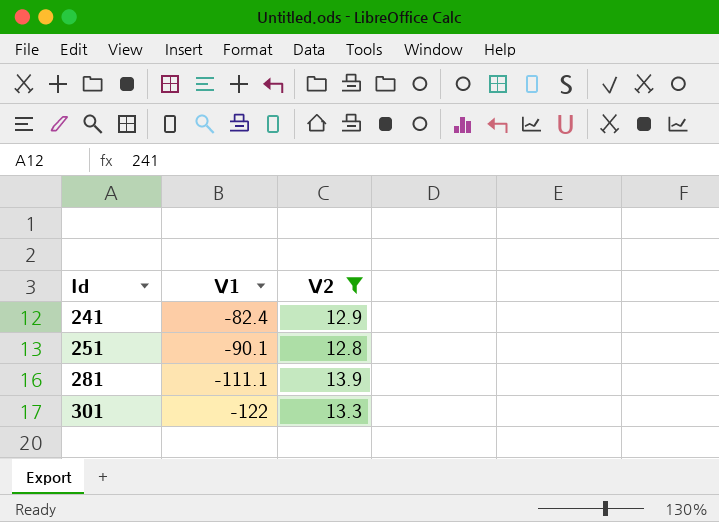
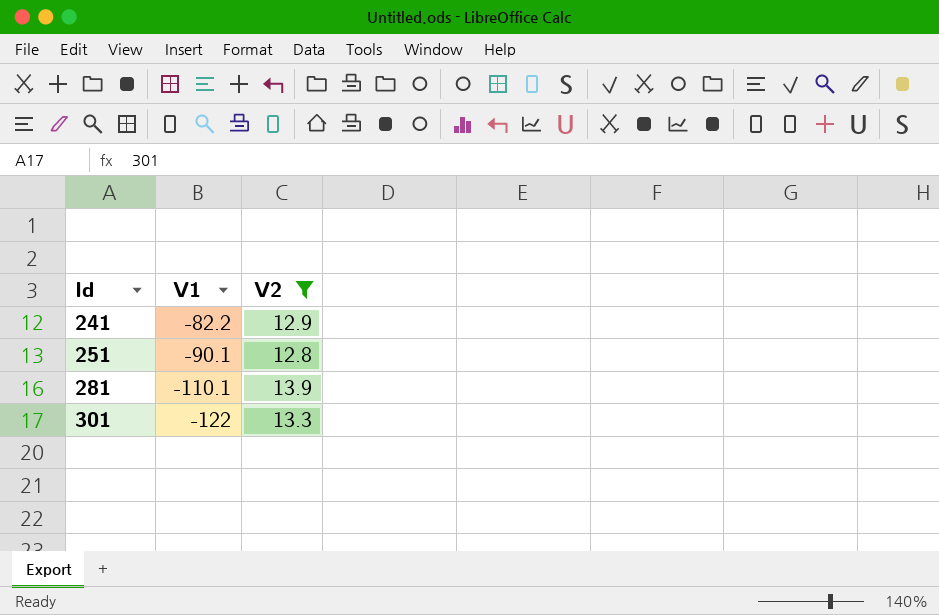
241 | V1: -82.4 -> -82.2
281 | V1: -111.1 -> -110.1

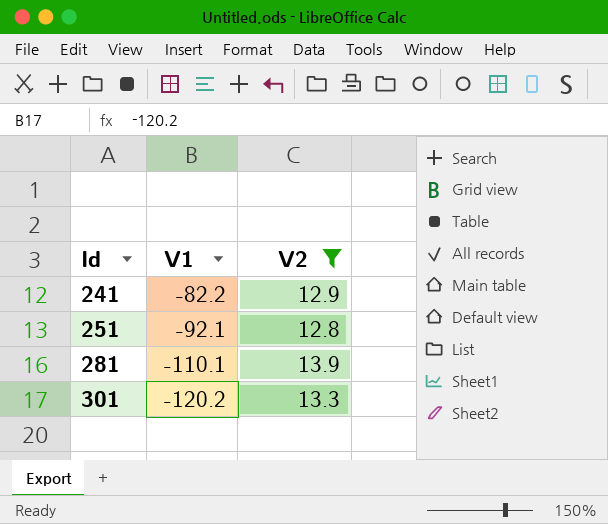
251 | V1: -90.1 -> -92.1
301 | V1: -122 -> -120.2

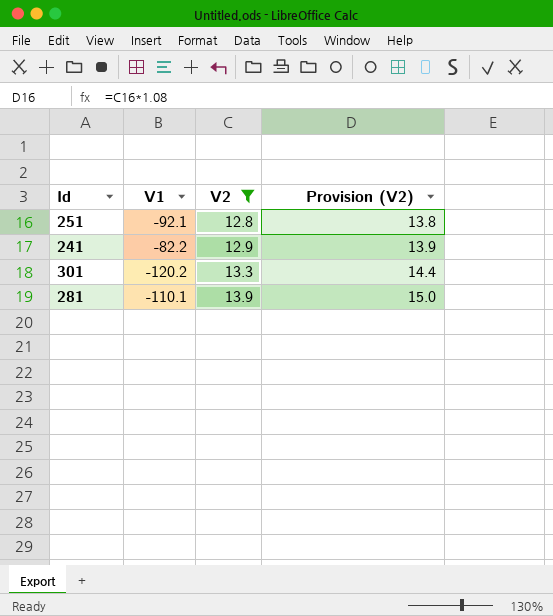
row order: Id ascending -> V2 ascending
column Provision (V2) | formula: none -> [V2] * 1.08

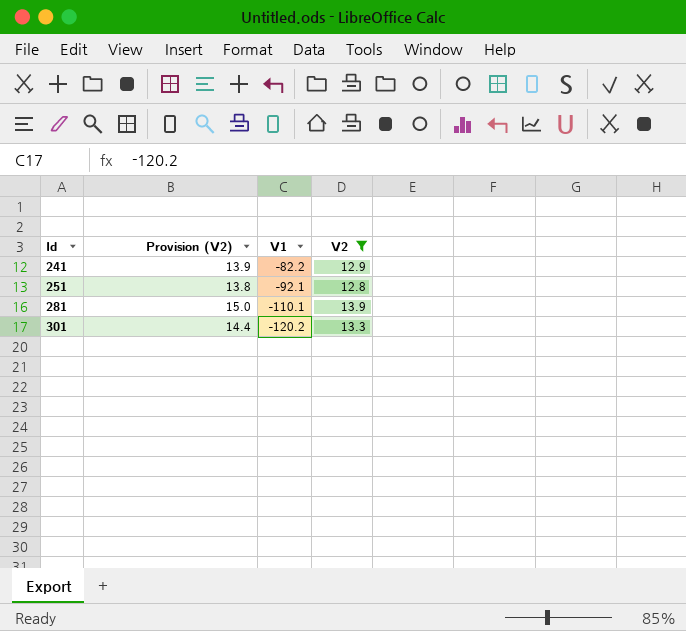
row order: V2 ascending -> Id ascending
column Provision (V2) | position: 4 -> 2

